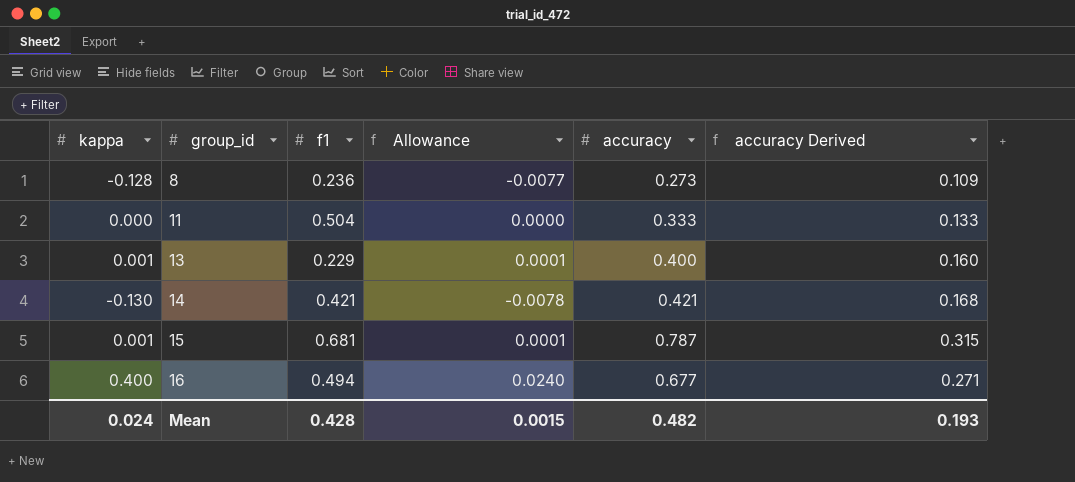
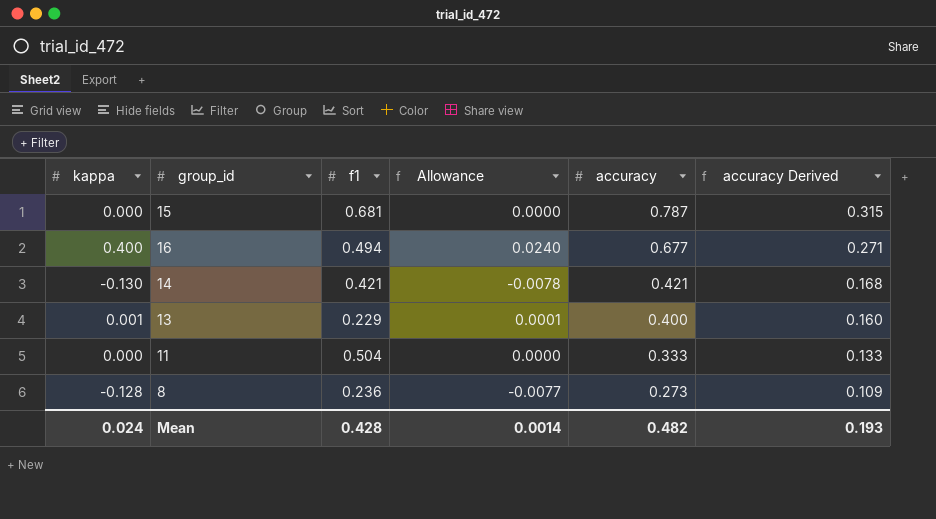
row order: group_id ascending -> accuracy descending
15 | kappa: 0.001 -> 0.000
15 | Allowance: 0.0001 -> 0.0000
Mean | Allowance: 0.0015 -> 0.0014

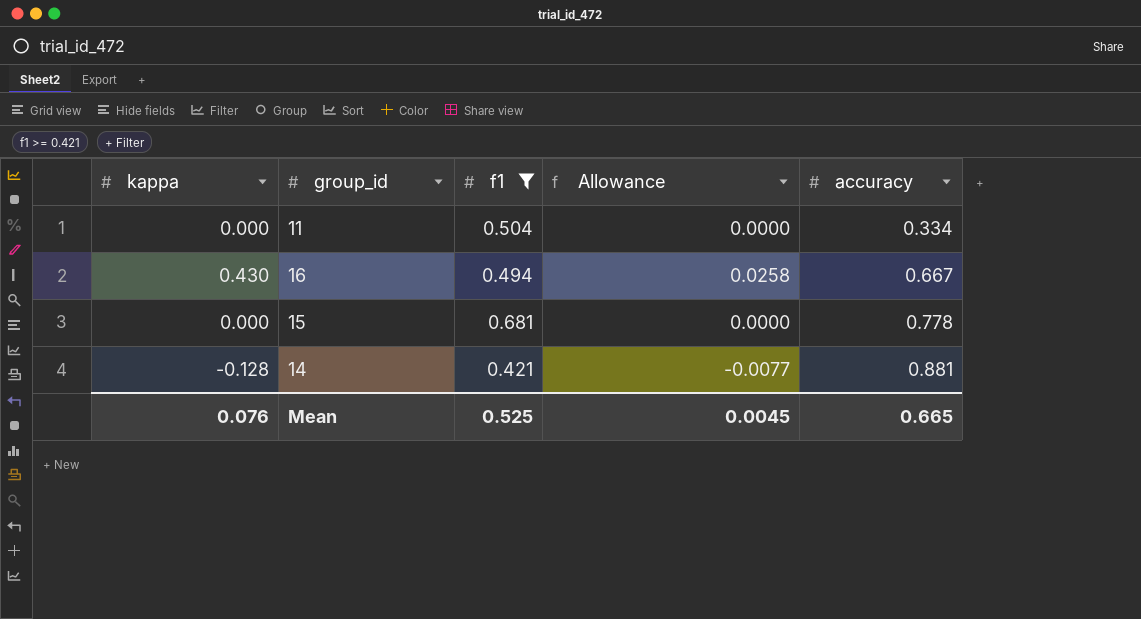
filter: none -> f1 >= 0.421
row order: accuracy descending -> accuracy ascending
column accuracy Derived | formula: [accuracy] * 0.4 -> none
11 | accuracy: 0.333 -> 0.334
16 | kappa: 0.400 -> 0.430
16 | Allowance: 0.0240 -> 0.0258
16 | accuracy: 0.677 -> 0.667
15 | accuracy: 0.787 -> 0.778
14 | kappa: -0.130 -> -0.128
14 | Allowance: -0.0078 -> -0.0077
14 | accuracy: 0.421 -> 0.881
Mean | kappa: 0.024 -> 0.076
Mean | f1: 0.428 -> 0.525
Mean | Allowance: 0.0014 -> 0.0045
Mean | accuracy: 0.482 -> 0.665

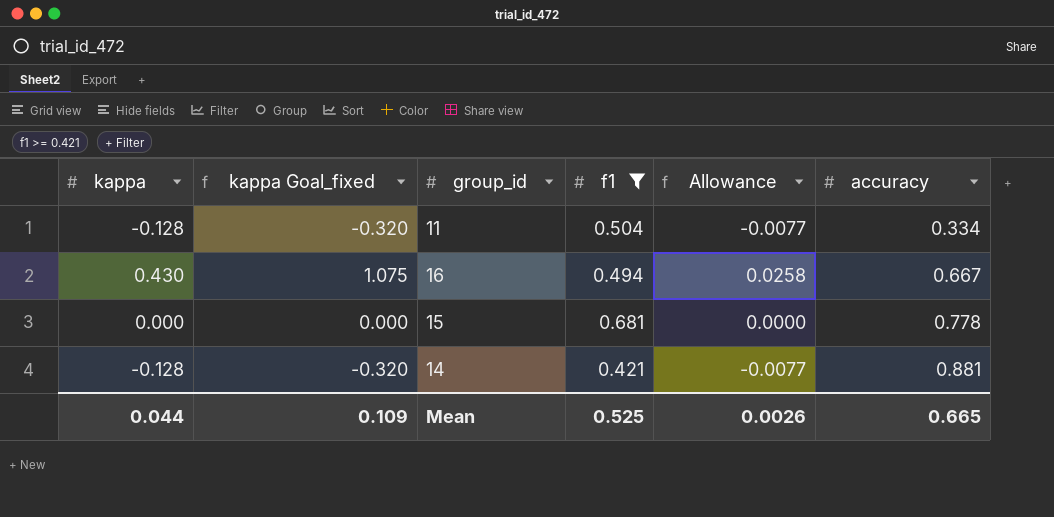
column kappa Goal_fixed | formula: none -> [kappa] * 2.5
11 | kappa: 0.000 -> -0.128
11 | Allowance: 0.0000 -> -0.0077
Mean | kappa: 0.076 -> 0.044
Mean | Allowance: 0.0045 -> 0.0026

